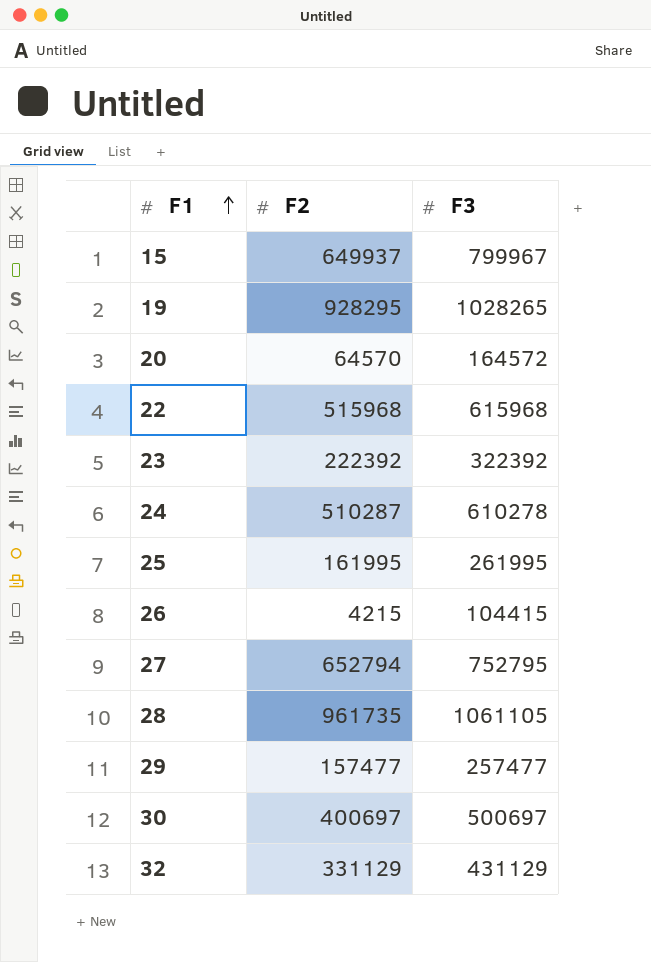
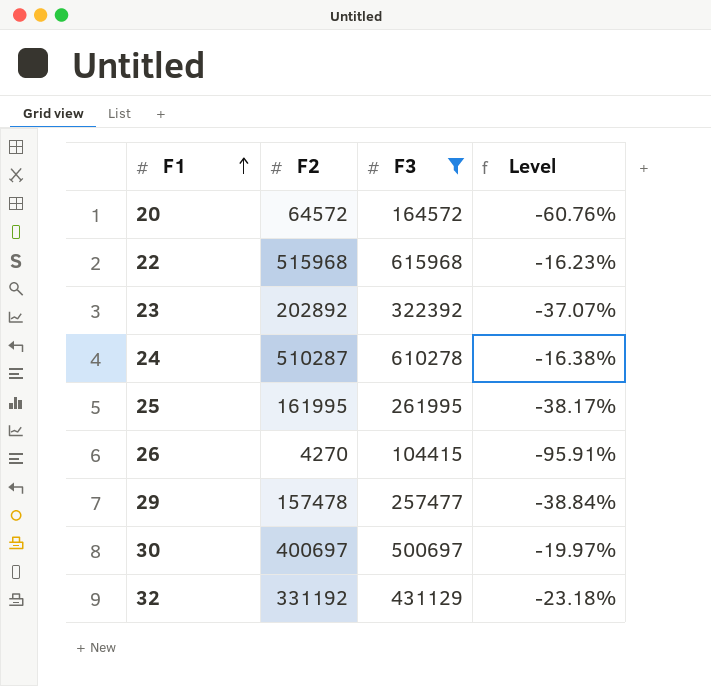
filter: none -> F3 <= 615968
column Level | formula: none -> ([F2] - [F3]) / [F3]
20 | F2: 64570 -> 64572
23 | F2: 222392 -> 202892
26 | F2: 4215 -> 4270
29 | F2: 157477 -> 157478
32 | F2: 331129 -> 331192

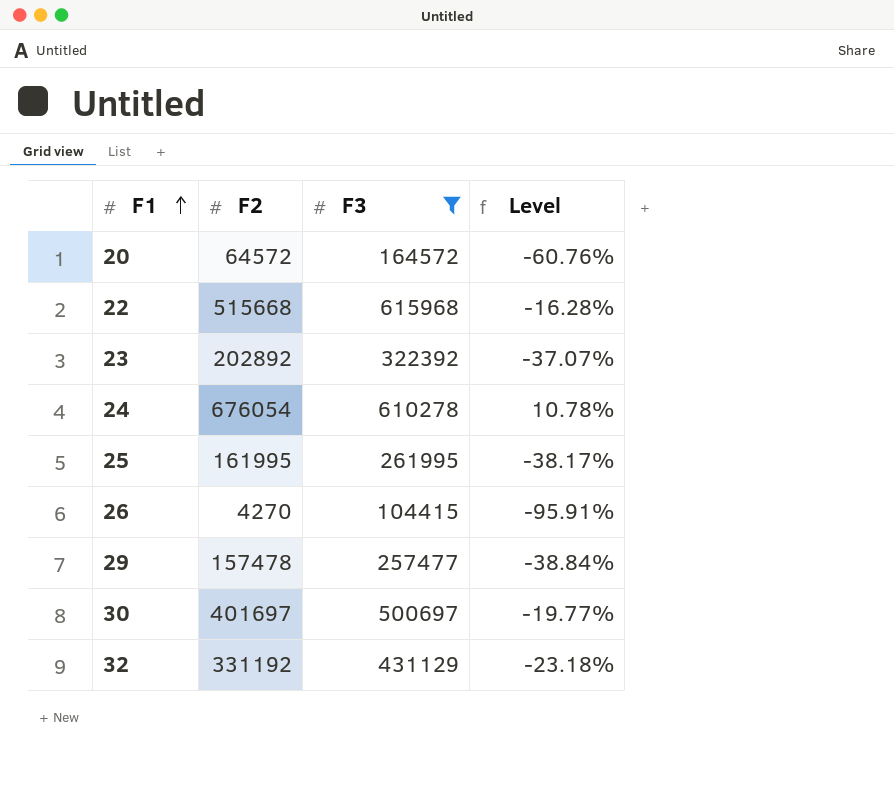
22 | F2: 515968 -> 515668
22 | Level: -16.23% -> -16.28%
24 | F2: 510287 -> 676054
24 | Level: -16.38% -> 10.78%
30 | F2: 400697 -> 401697
30 | Level: -19.97% -> -19.77%

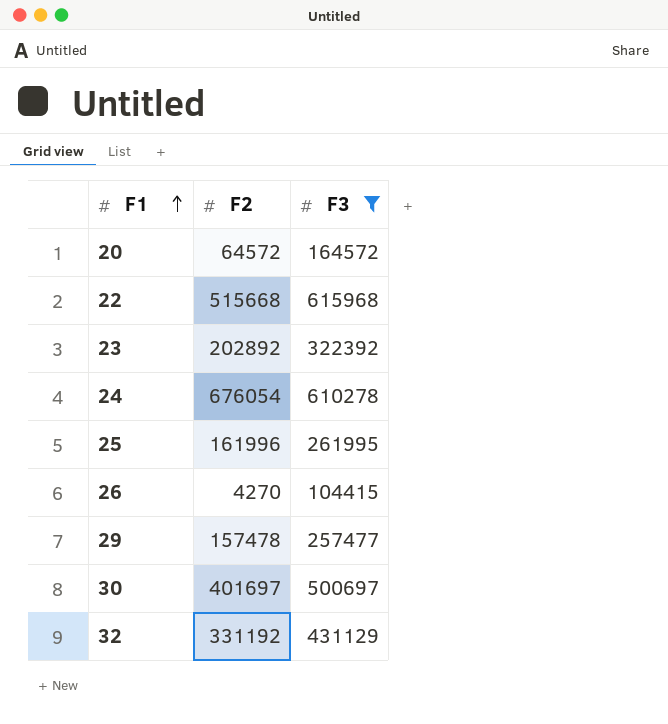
column Level | formula: ([F2] - [F3]) / [F3] -> none
25 | F2: 161995 -> 161996

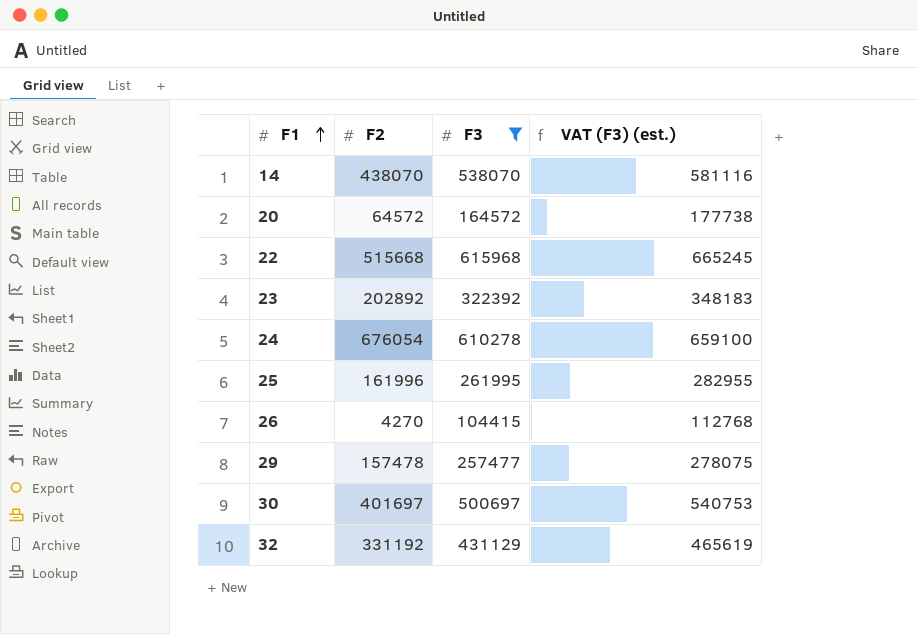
column VAT (F3) (est.) | formula: none -> [F3] * 1.08
row 14: none -> 438070 | 538070 | 581116

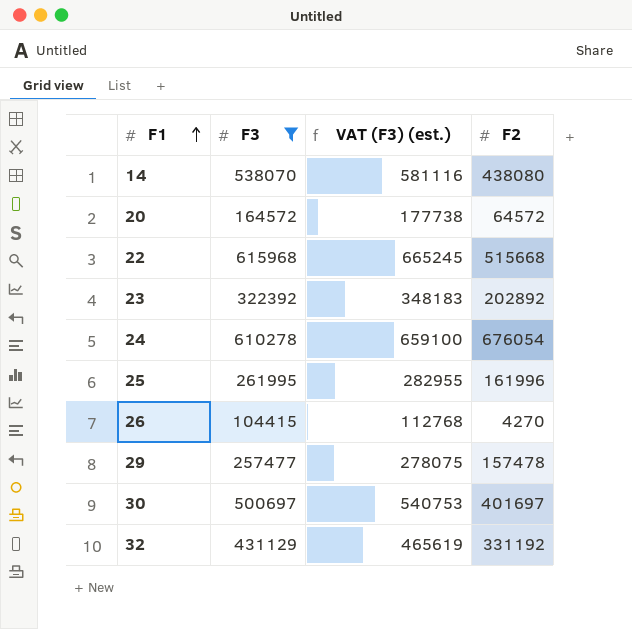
column F2 | position: 2 -> 4
14 | F2: 438070 -> 438080

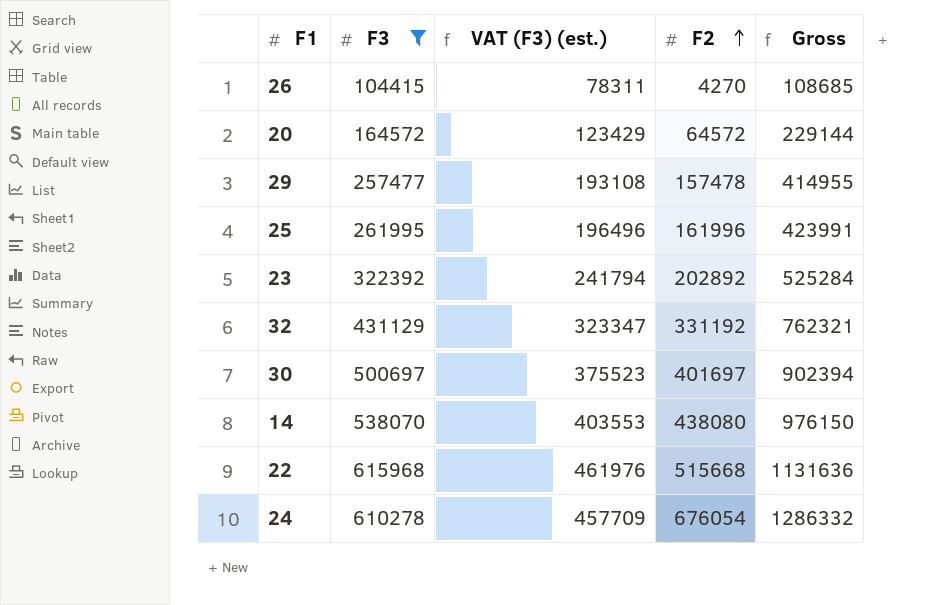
row order: F1 ascending -> F2 ascending
column VAT (F3) (est.) | formula: [F3] * 1.08 -> [F3] * 0.75
column Gross | formula: none -> [F3] + [F2]

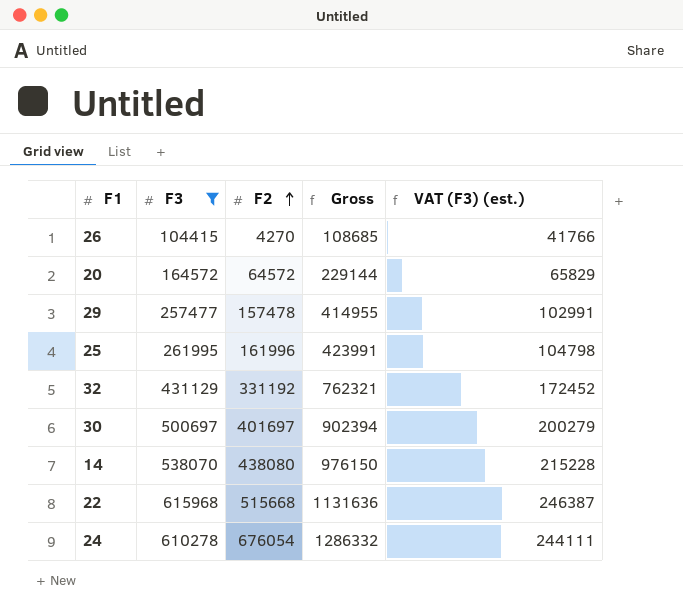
column VAT (F3) (est.) | formula: [F3] * 0.75 -> [F3] * 0.4
column VAT (F3) (est.) | position: 3 -> 5
row 23: 322392 | 241794 | 202892 | 525284 -> none

